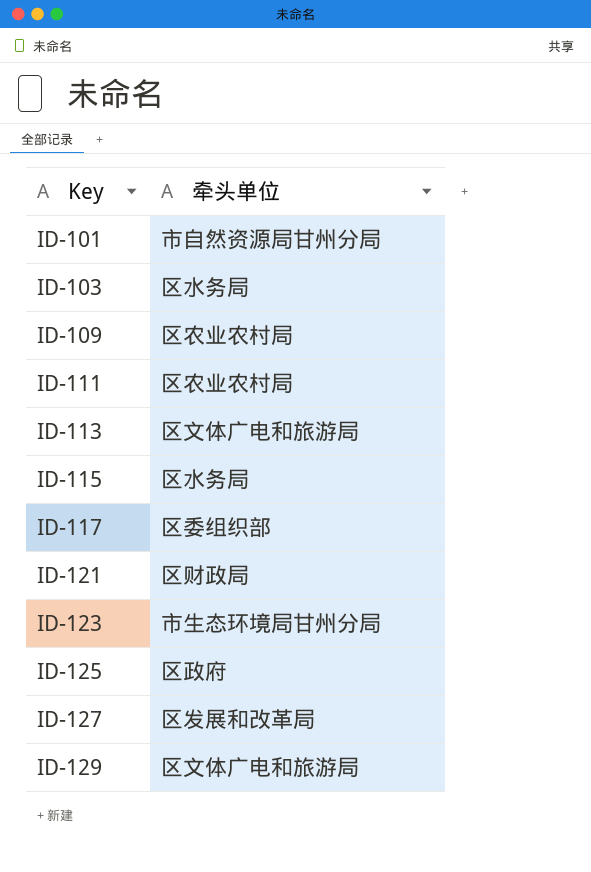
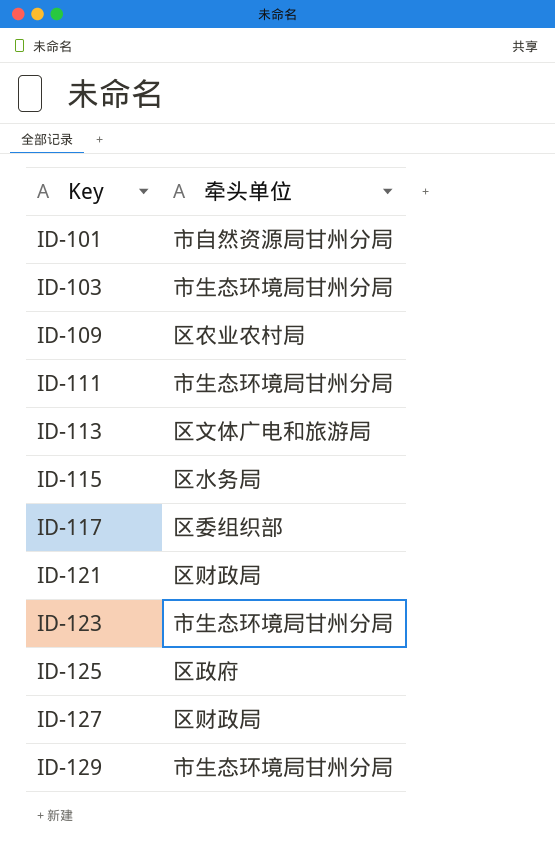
ID-103 | 牵头单位: 区水务局 -> 市生态环境局甘州分局
ID-111 | 牵头单位: 区农业农村局 -> 市生态环境局甘州分局
ID-127 | 牵头单位: 区发展和改革局 -> 区财政局
ID-129 | 牵头单位: 区文体广电和旅游局 -> 市生态环境局甘州分局

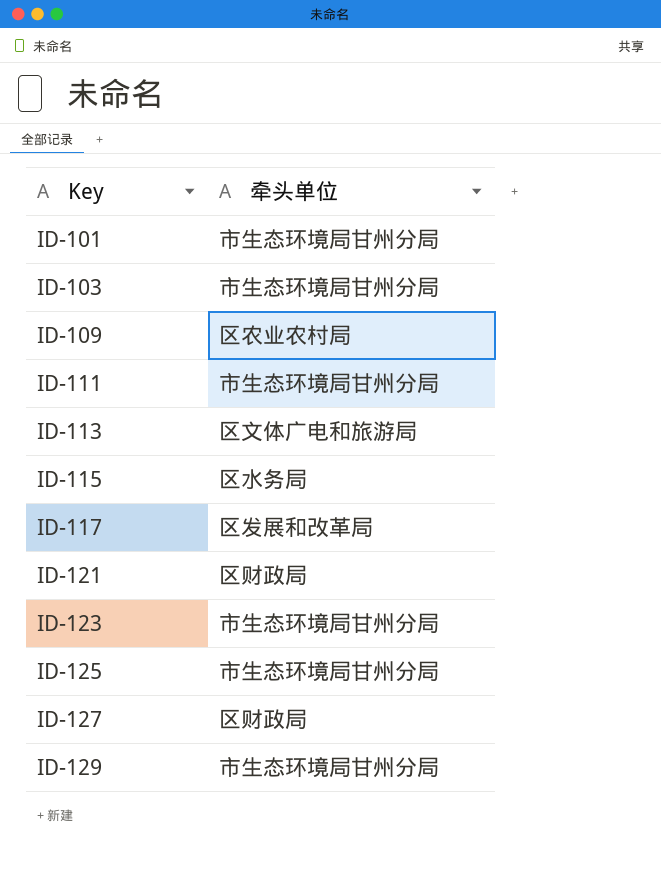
ID-101 | 牵头单位: 市自然资源局甘州分局 -> 市生态环境局甘州分局
ID-117 | 牵头单位: 区委组织部 -> 区发展和改革局
ID-125 | 牵头单位: 区政府 -> 市生态环境局甘州分局

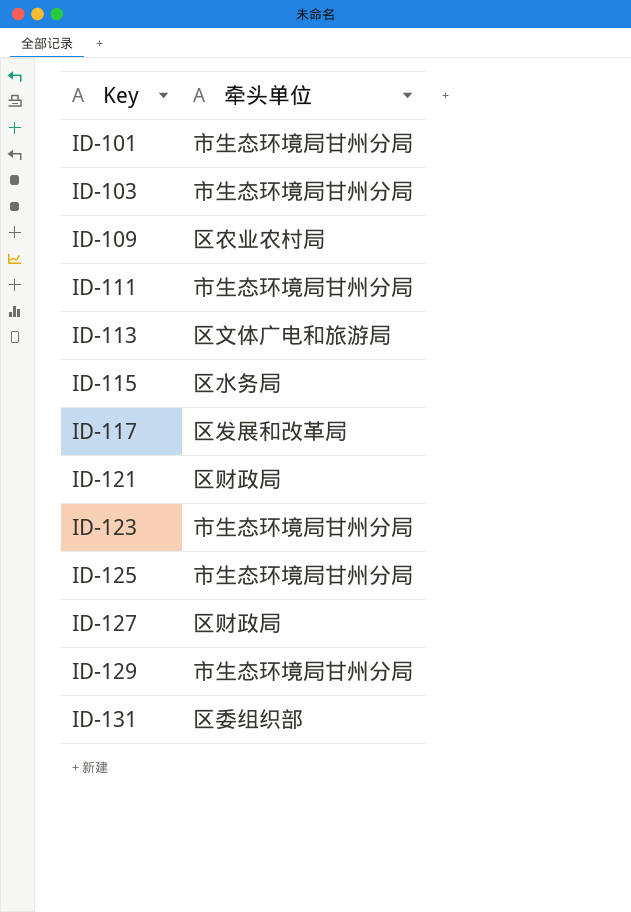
row ID-131: none -> 区委组织部

